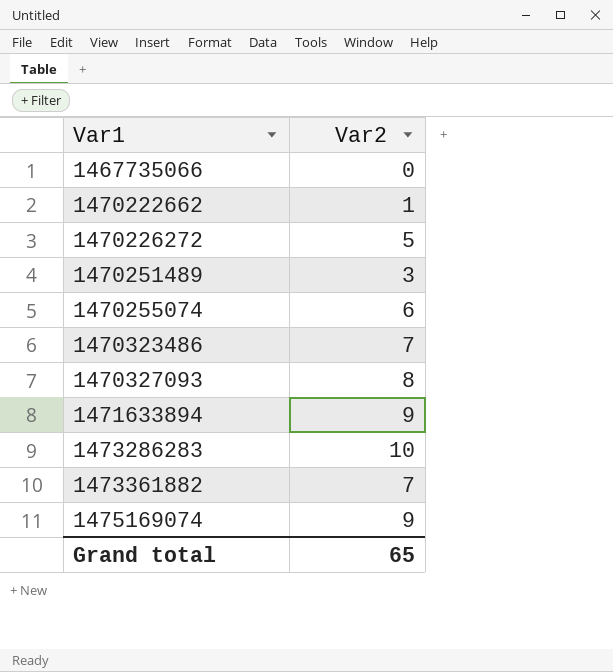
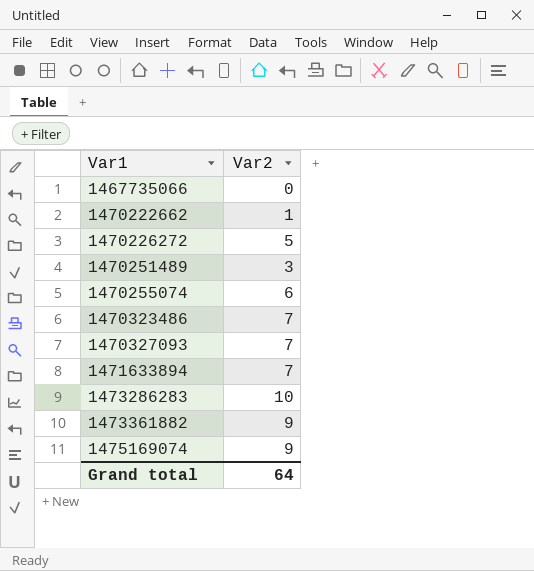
1470327093 | Var2: 8 -> 7
1471633894 | Var2: 9 -> 7
1473361882 | Var2: 7 -> 9
Grand total | Var2: 65 -> 64

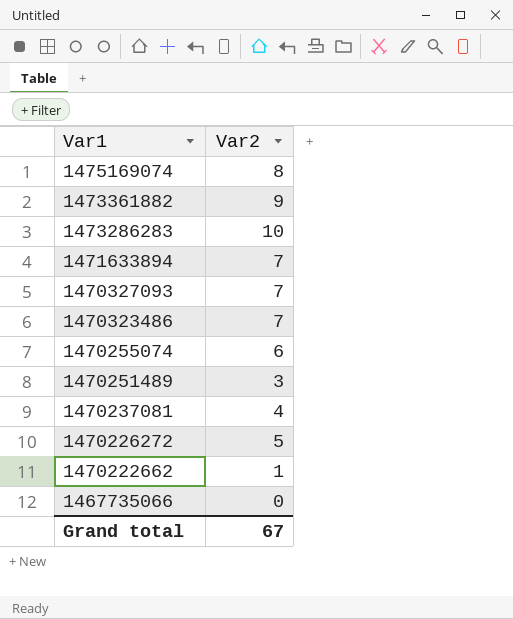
row order: Var1 ascending -> Var1 descending
1475169074 | Var2: 9 -> 8
row 1470237081: none -> 4
Grand total | Var2: 64 -> 67

